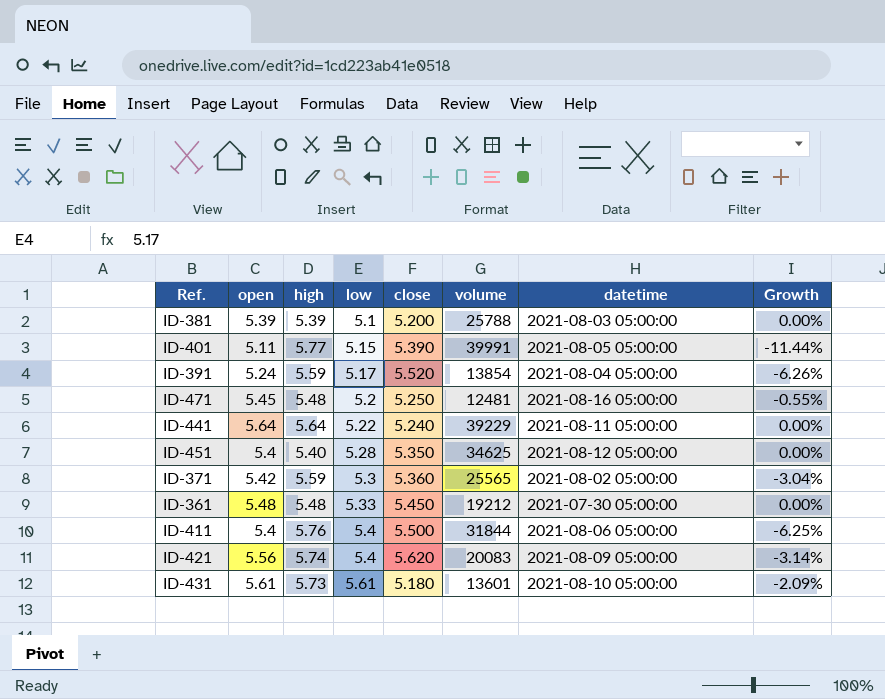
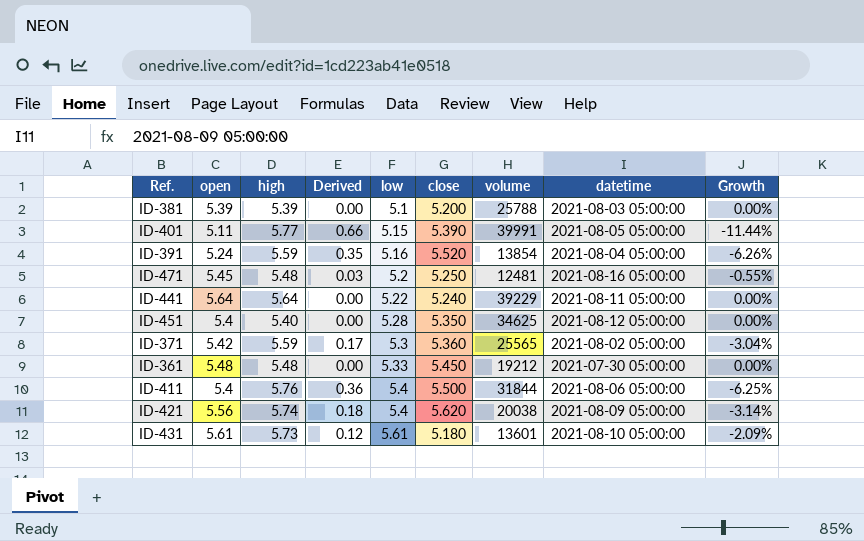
column Derived | formula: none -> [high] - [open]
ID-391 | low: 5.17 -> 5.16
ID-421 | volume: 20083 -> 20038

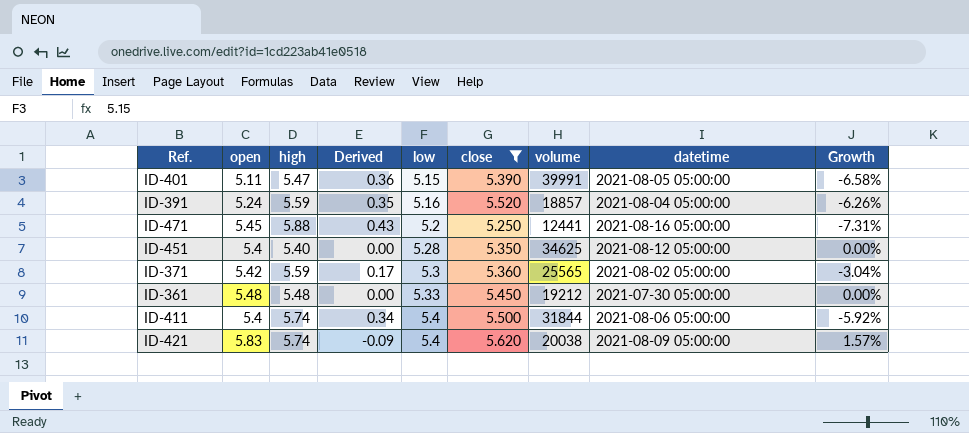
filter: none -> close >= 5.250
ID-401 | high: 5.77 -> 5.47
ID-401 | Derived: 0.66 -> 0.36
ID-401 | Growth: -11.44% -> -6.58%
ID-391 | volume: 13854 -> 18857
ID-471 | high: 5.48 -> 5.88
ID-471 | Derived: 0.03 -> 0.43
ID-471 | volume: 12481 -> 12441
ID-471 | Growth: -0.55% -> -7.31%
ID-411 | high: 5.76 -> 5.74
ID-411 | Derived: 0.36 -> 0.34
ID-411 | Growth: -6.25% -> -5.92%
ID-421 | open: 5.56 -> 5.83
ID-421 | Derived: 0.18 -> -0.09
ID-421 | Growth: -3.14% -> 1.57%

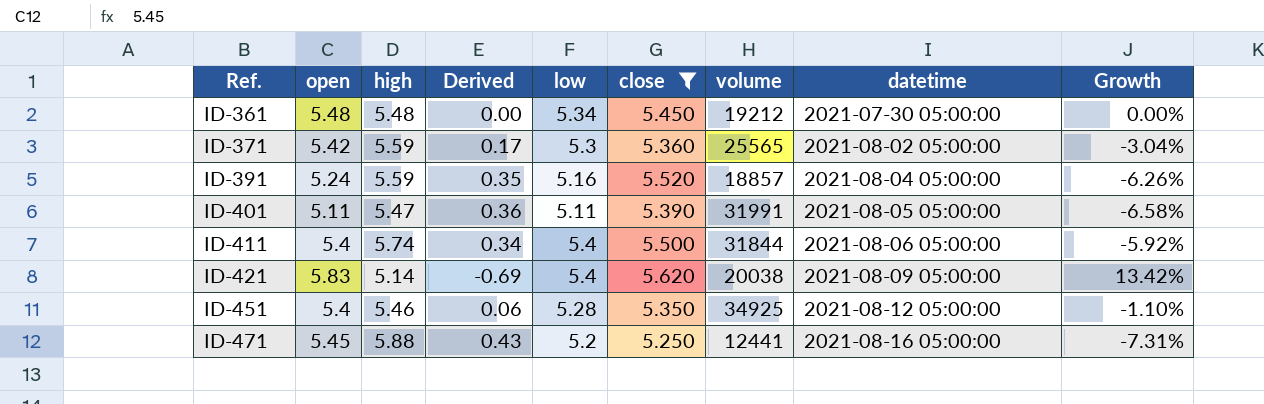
row order: low ascending -> Ref. ascending
ID-361 | low: 5.33 -> 5.34
ID-401 | low: 5.15 -> 5.11
ID-401 | volume: 39991 -> 31991
ID-421 | high: 5.74 -> 5.14
ID-421 | Derived: -0.09 -> -0.69
ID-421 | Growth: 1.57% -> 13.42%
ID-451 | high: 5.40 -> 5.46
ID-451 | Derived: 0.00 -> 0.06
ID-451 | volume: 34625 -> 34925
ID-451 | Growth: 0.00% -> -1.10%

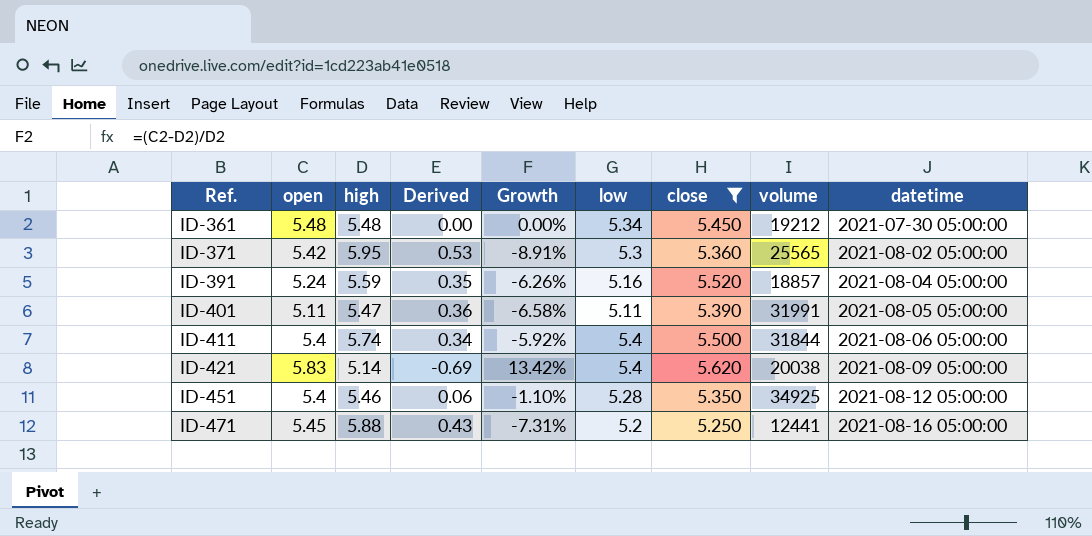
column Growth | position: 9 -> 5
ID-371 | high: 5.59 -> 5.95
ID-371 | Derived: 0.17 -> 0.53
ID-371 | Growth: -3.04% -> -8.91%

